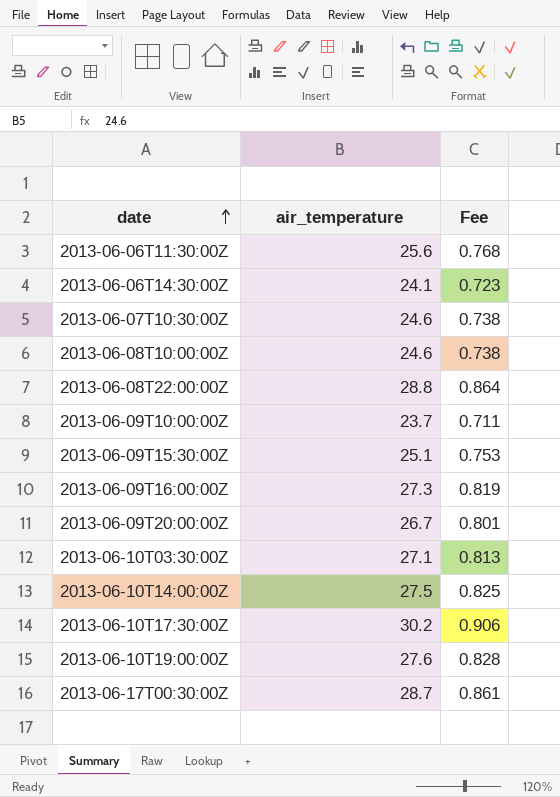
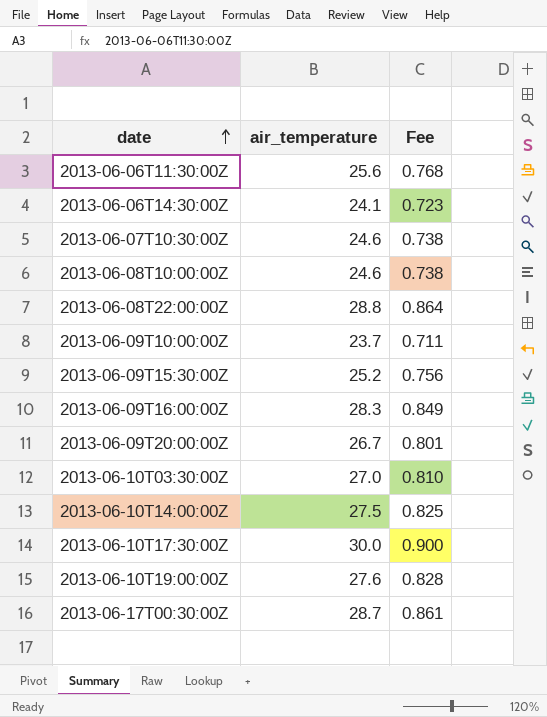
2013-06-09T15:30:00Z | air_temperature: 25.1 -> 25.2
2013-06-09T15:30:00Z | Fee: 0.753 -> 0.756
2013-06-09T16:00:00Z | air_temperature: 27.3 -> 28.3
2013-06-09T16:00:00Z | Fee: 0.819 -> 0.849
2013-06-10T03:30:00Z | air_temperature: 27.1 -> 27.0
2013-06-10T03:30:00Z | Fee: 0.813 -> 0.810
2013-06-10T17:30:00Z | air_temperature: 30.2 -> 30.0
2013-06-10T17:30:00Z | Fee: 0.906 -> 0.900

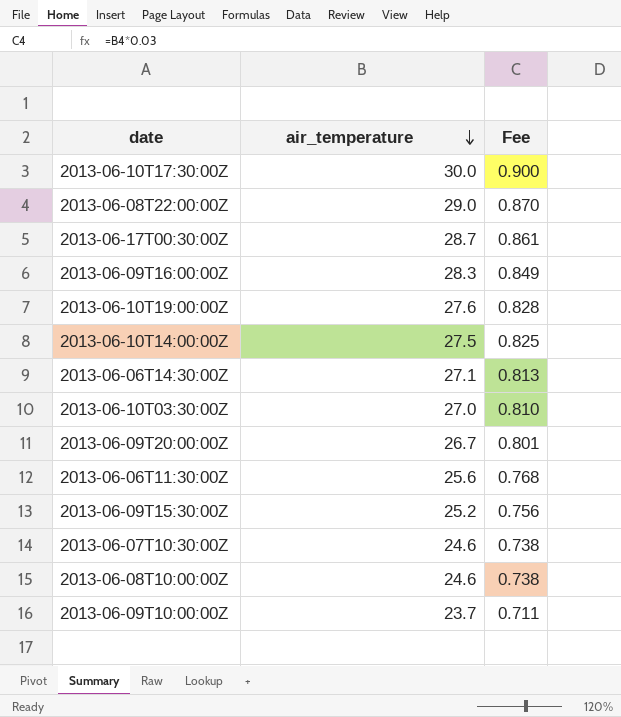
row order: date ascending -> air_temperature descending
2013-06-08T22:00:00Z | air_temperature: 28.8 -> 29.0
2013-06-08T22:00:00Z | Fee: 0.864 -> 0.870
2013-06-06T14:30:00Z | air_temperature: 24.1 -> 27.1
2013-06-06T14:30:00Z | Fee: 0.723 -> 0.813

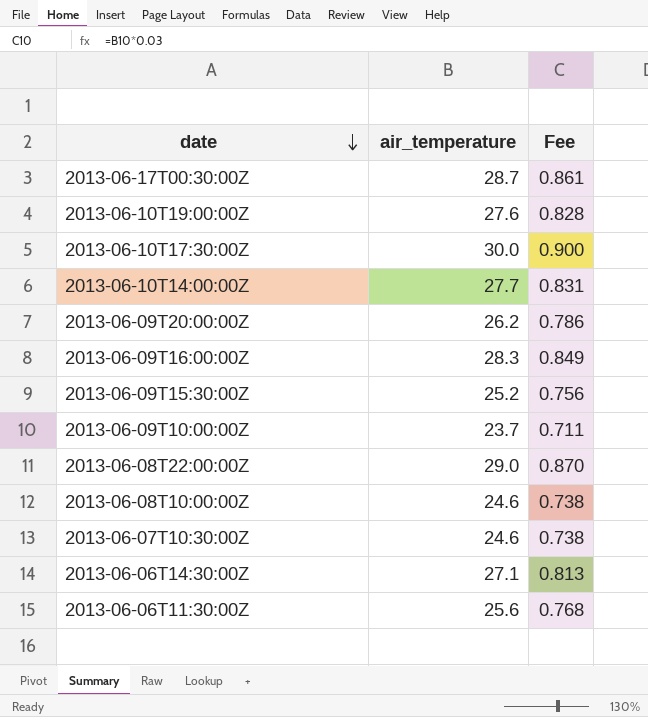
row order: air_temperature descending -> date descending
row 2013-06-10T03:30:00Z: 27.0 | 0.810 -> none
2013-06-10T14:00:00Z | air_temperature: 27.5 -> 27.7
2013-06-10T14:00:00Z | Fee: 0.825 -> 0.831
2013-06-09T20:00:00Z | air_temperature: 26.7 -> 26.2
2013-06-09T20:00:00Z | Fee: 0.801 -> 0.786

